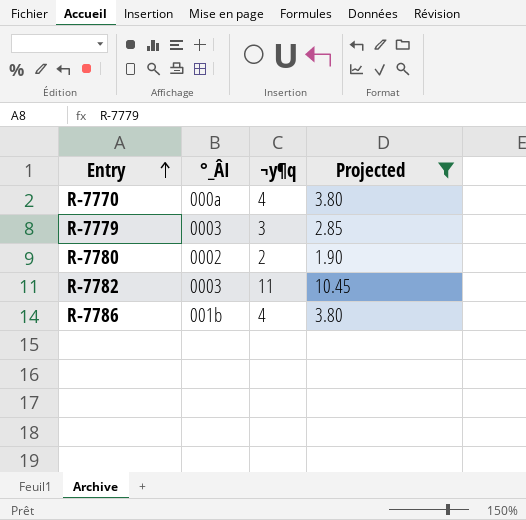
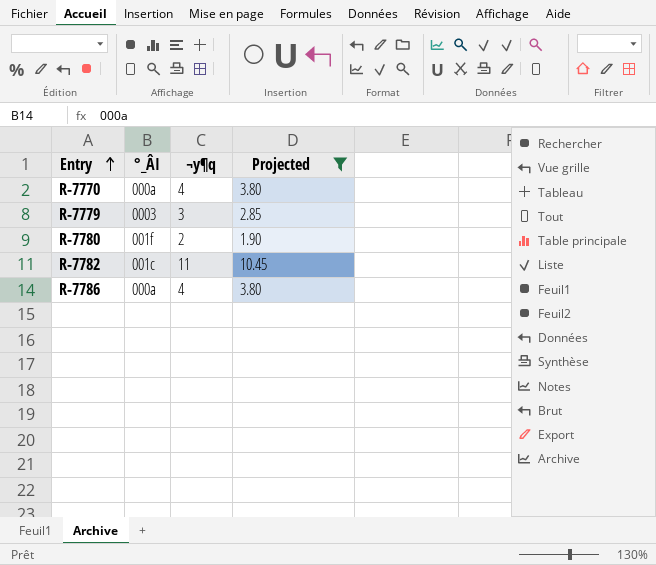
R-7780 | °_ÂI: 0002 -> 001f
R-7782 | °_ÂI: 0003 -> 001c
R-7786 | °_ÂI: 001b -> 000a

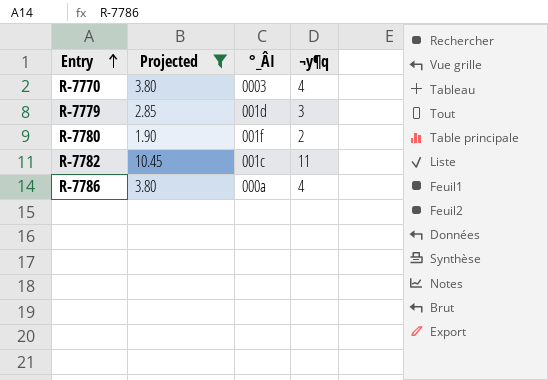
column Projected | position: 4 -> 2
R-7770 | °_ÂI: 000a -> 0003
R-7779 | °_ÂI: 0003 -> 001d

